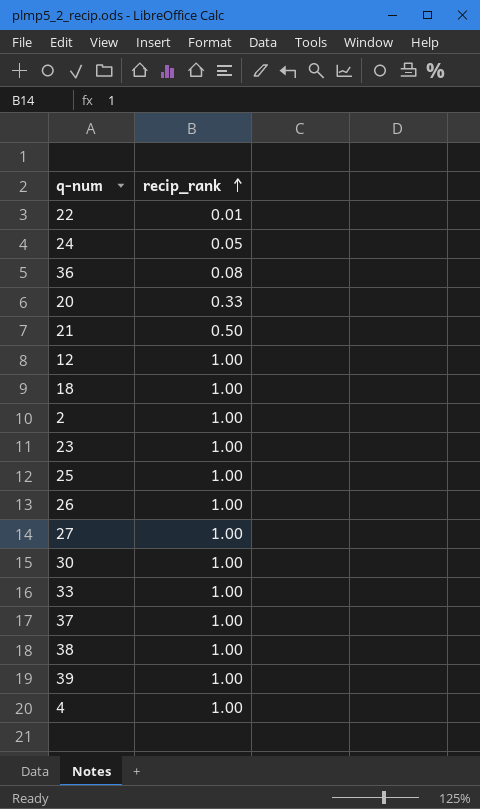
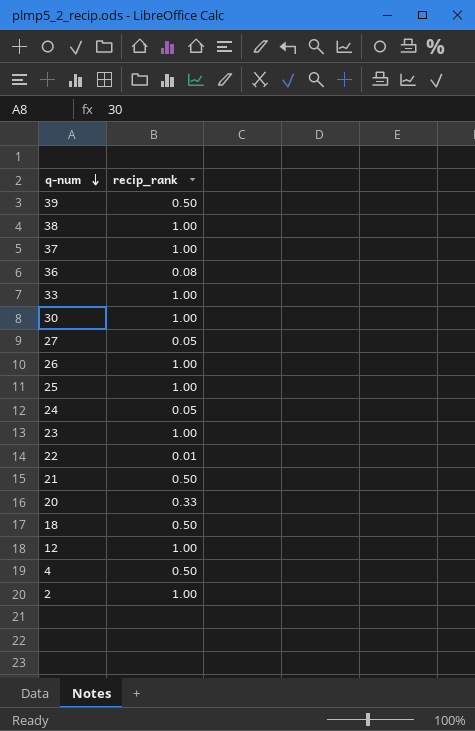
row order: recip_rank ascending -> q-num descending
39 | recip_rank: 1.00 -> 0.50
27 | recip_rank: 1.00 -> 0.05
18 | recip_rank: 1.00 -> 0.50
4 | recip_rank: 1.00 -> 0.50

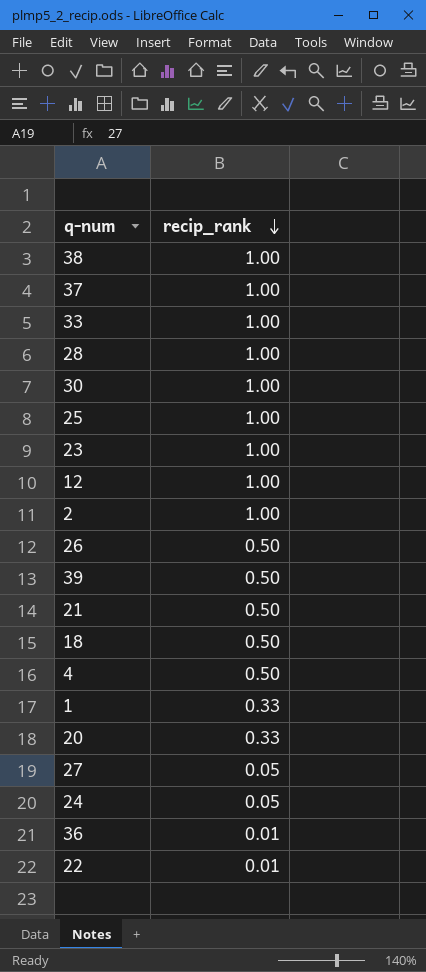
row order: q-num descending -> recip_rank descending
row 28: none -> 1.00
26 | recip_rank: 1.00 -> 0.50
row 1: none -> 0.33
36 | recip_rank: 0.08 -> 0.01

